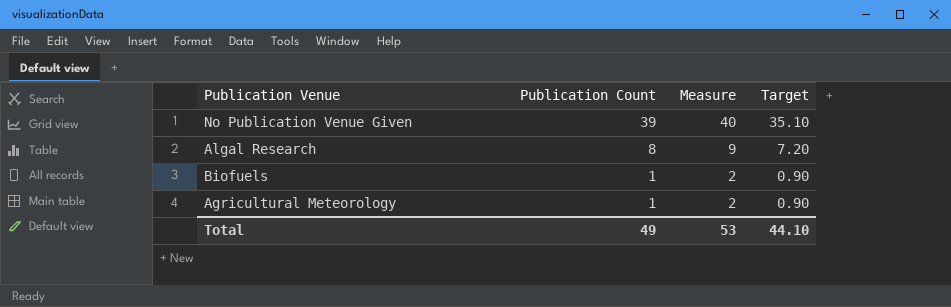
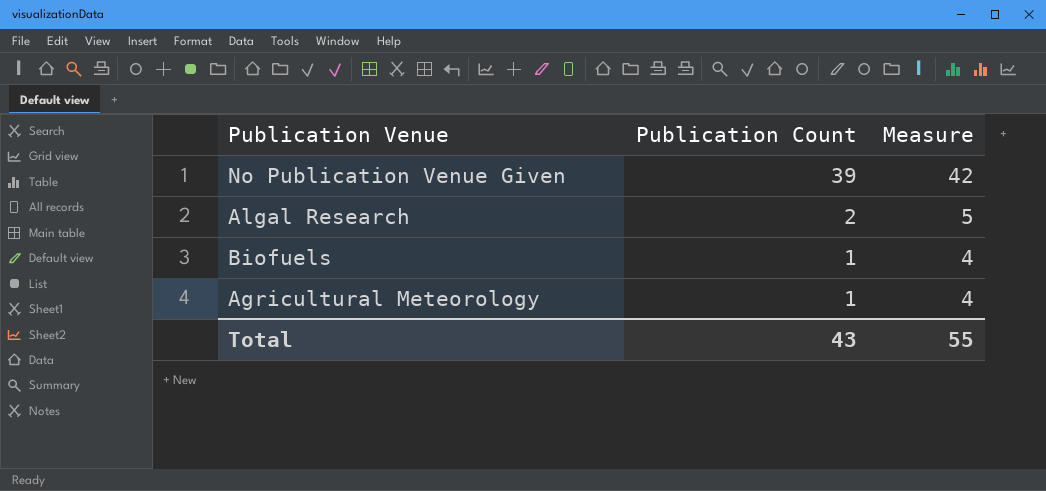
column Target | formula: [Publication Count] * 0.9 -> none
column Measure | formula: [Publication Count] + 1 -> [Publication Count] + 3
Algal Research | Publication Count: 8 -> 2
Total | Publication Count: 49 -> 43
Total | Measure: 53 -> 55

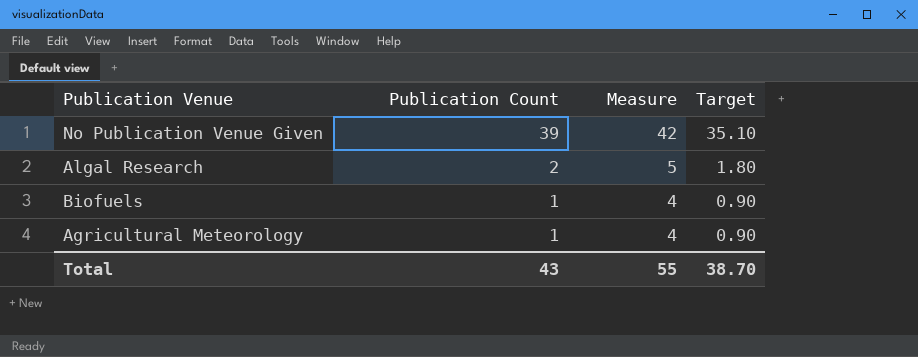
column Target | formula: none -> [Publication Count] * 0.9

